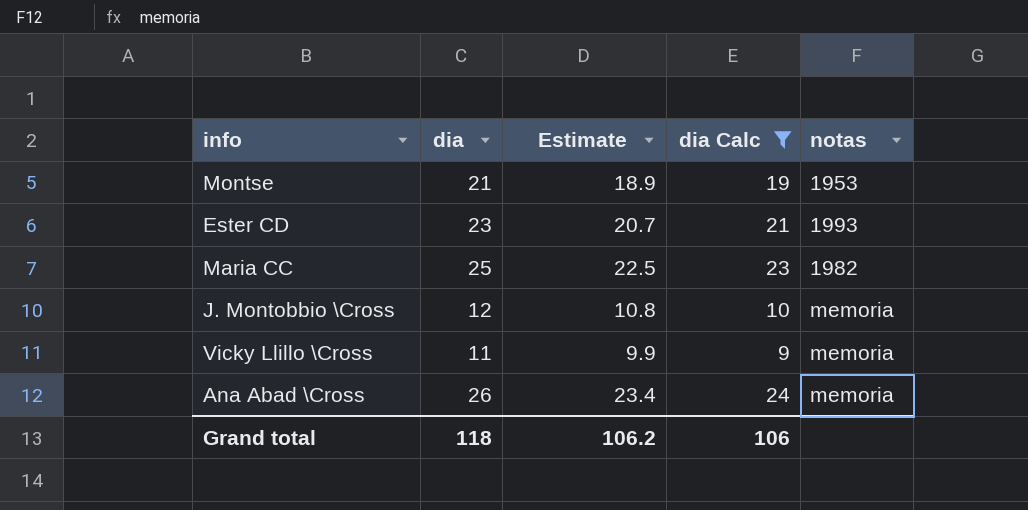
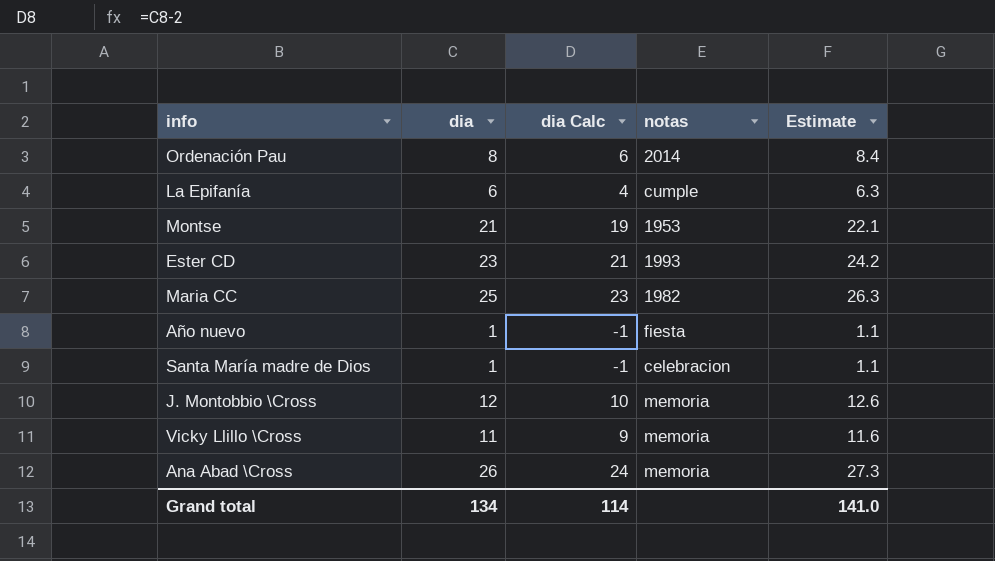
filter: dia Calc >= 9 -> none
column Estimate | formula: [dia] * 0.9 -> [dia] * 1.05
column Estimate | position: 3 -> 5
Grand total | dia: 118 -> 134
Grand total | dia Calc: 106 -> 114
Grand total | Estimate: 106.2 -> 141.0

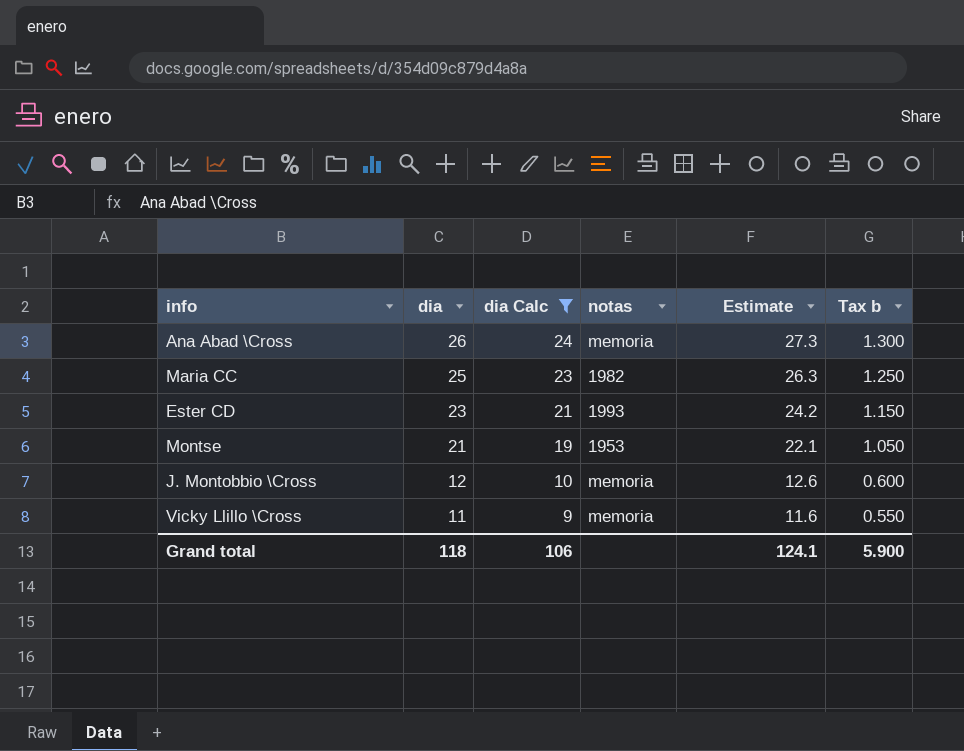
filter: none -> dia Calc >= 9
row order: none -> dia descending
column Tax b | formula: none -> [dia] * 0.05
Grand total | dia: 134 -> 118
Grand total | dia Calc: 114 -> 106
Grand total | Estimate: 141.0 -> 124.1

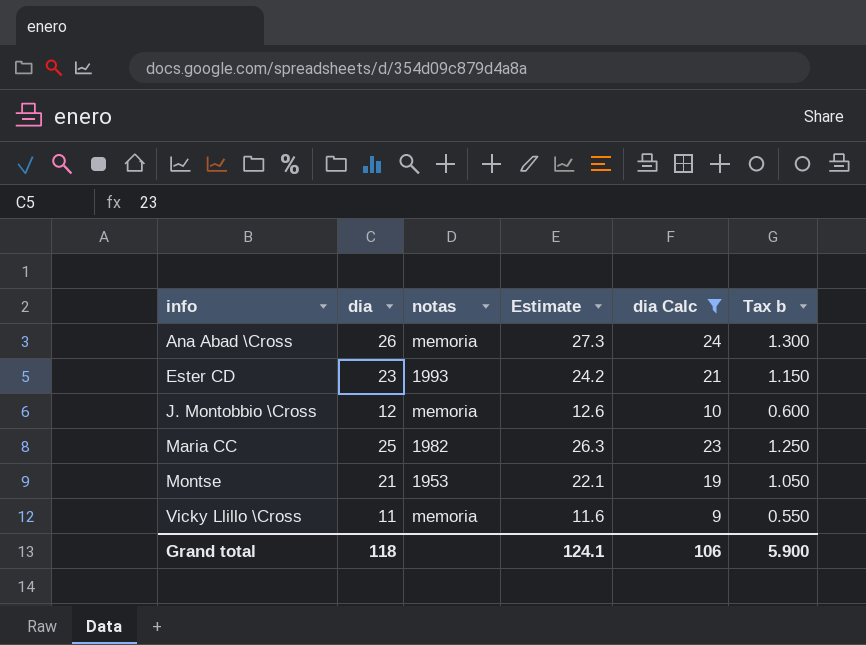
row order: dia descending -> info ascending
column dia Calc | position: 3 -> 5

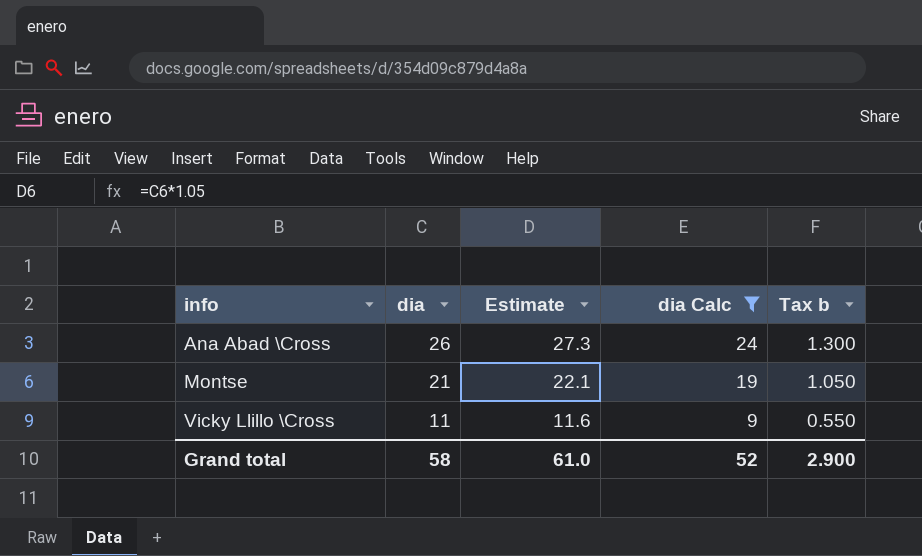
column notas | position: 3 -> none
row Ester CD: 23 | 1993 | 24.2 | 21 | 1.150 -> none
row J. Montobbio \Cross: 12 | memoria | 12.6 | 10 | 0.600 -> none
row Maria CC: 25 | 1982 | 26.3 | 23 | 1.250 -> none
Grand total | dia: 118 -> 58
Grand total | Estimate: 124.1 -> 61.0
Grand total | dia Calc: 106 -> 52
Grand total | Tax b: 5.900 -> 2.900

